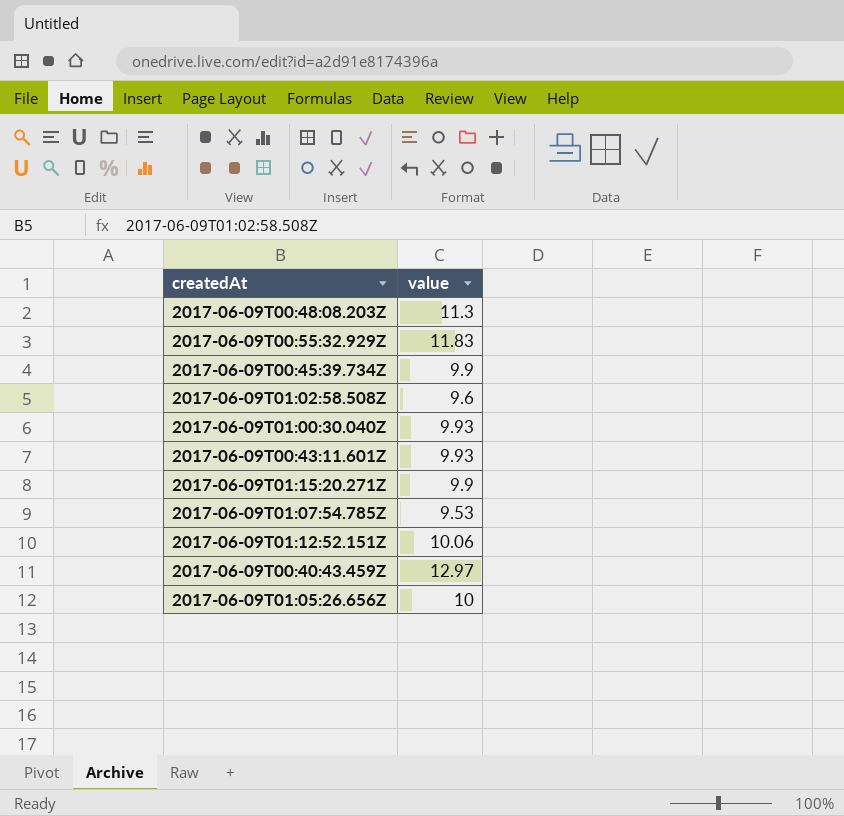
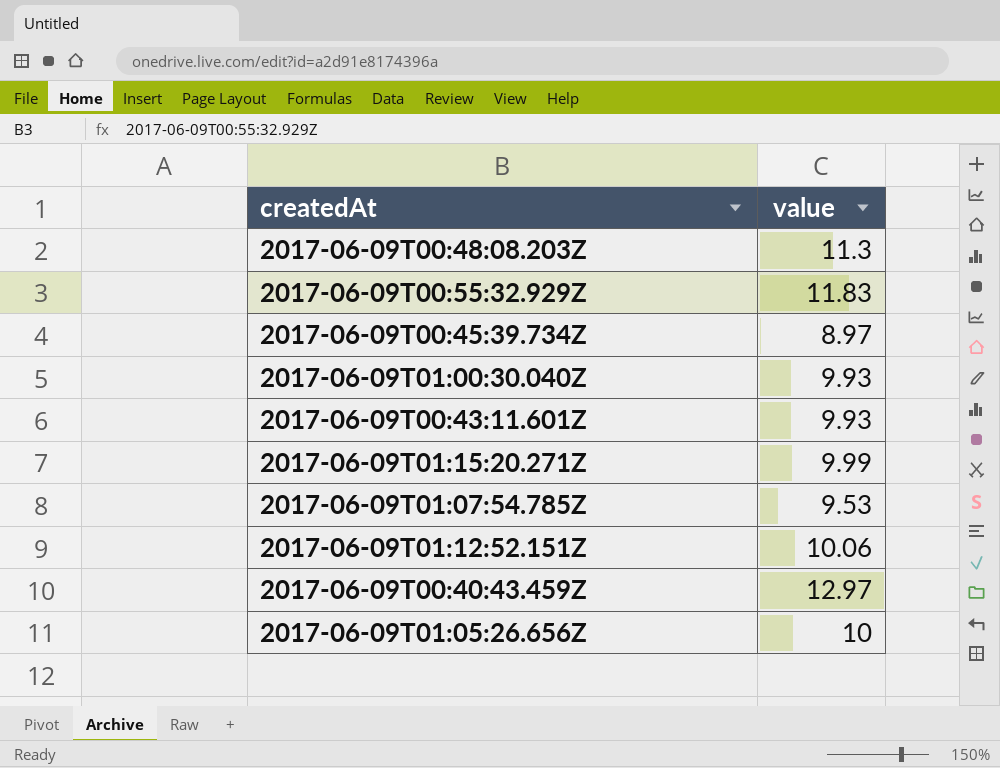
row 2017-06-09T01:02:58.508Z: 9.6 -> none
2017-06-09T00:45:39.734Z | value: 9.9 -> 8.97
2017-06-09T01:15:20.271Z | value: 9.9 -> 9.99

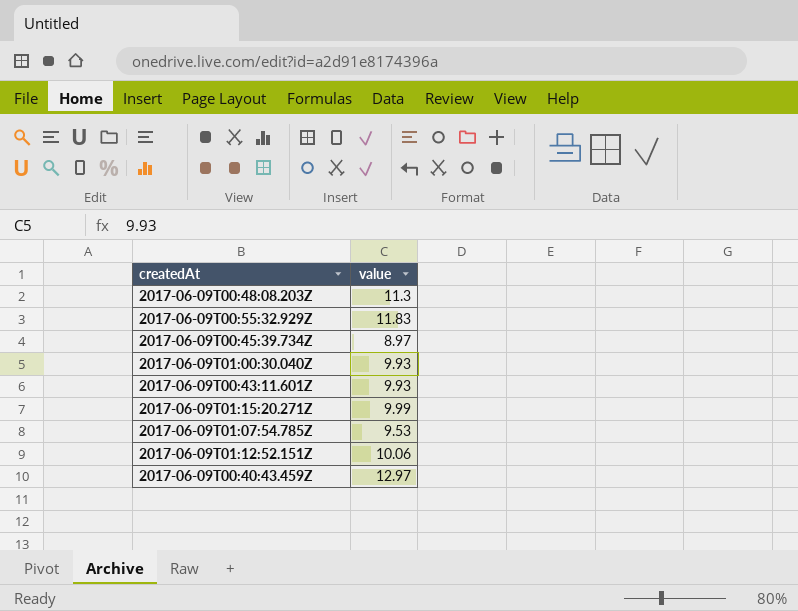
row 2017-06-09T01:05:26.656Z: 10 -> none

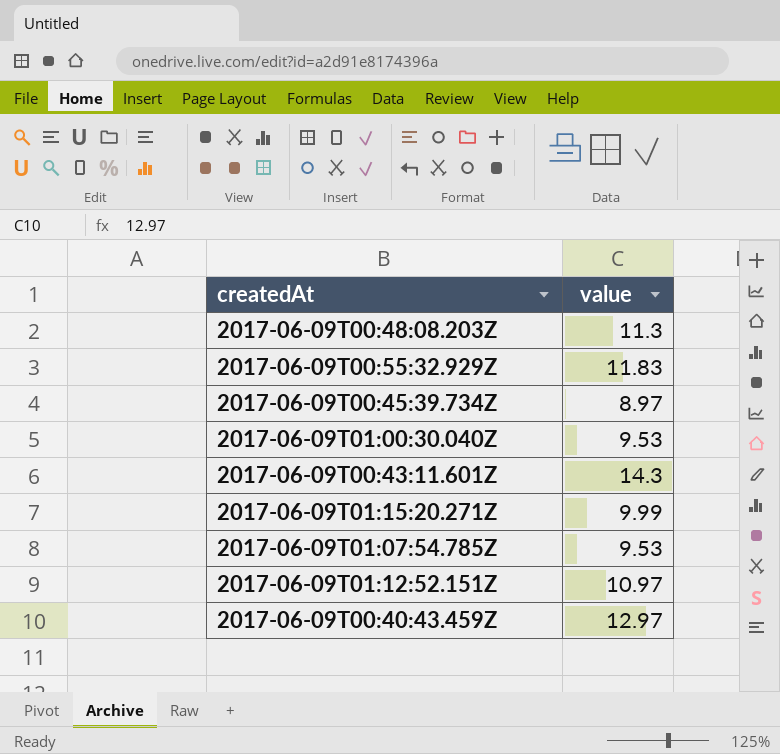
2017-06-09T01:00:30.040Z | value: 9.93 -> 9.53
2017-06-09T00:43:11.601Z | value: 9.93 -> 14.3
2017-06-09T01:12:52.151Z | value: 10.06 -> 10.97

